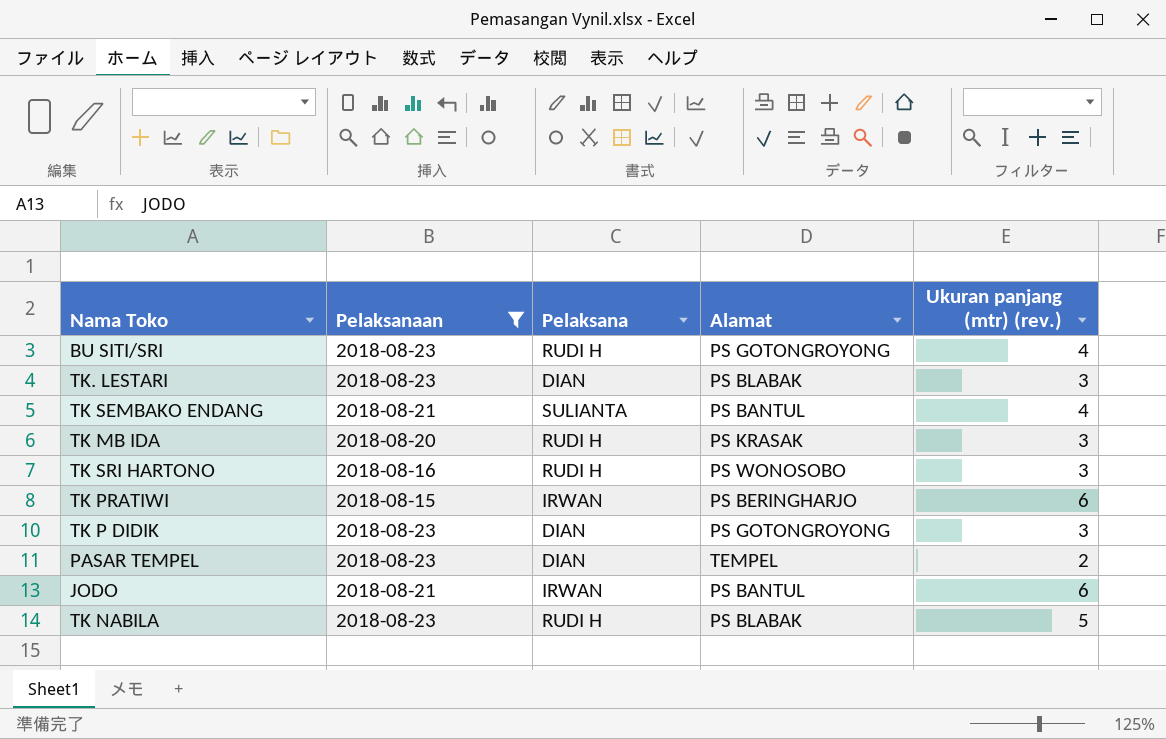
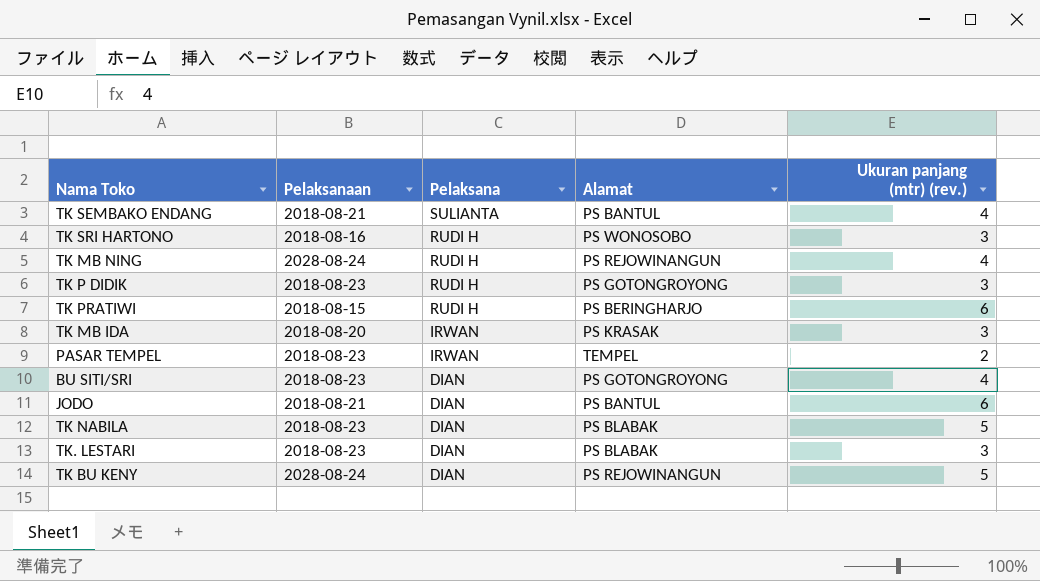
filter: Pelaksanaan != 2028-08-24 -> none
row order: none -> Pelaksana descending
TK P DIDIK | Pelaksana: DIAN -> RUDI H
TK PRATIWI | Pelaksana: IRWAN -> RUDI H
TK MB IDA | Pelaksana: RUDI H -> IRWAN
PASAR TEMPEL | Pelaksana: DIAN -> IRWAN
BU SITI/SRI | Pelaksana: RUDI H -> DIAN
JODO | Pelaksana: IRWAN -> DIAN
TK NABILA | Pelaksana: RUDI H -> DIAN

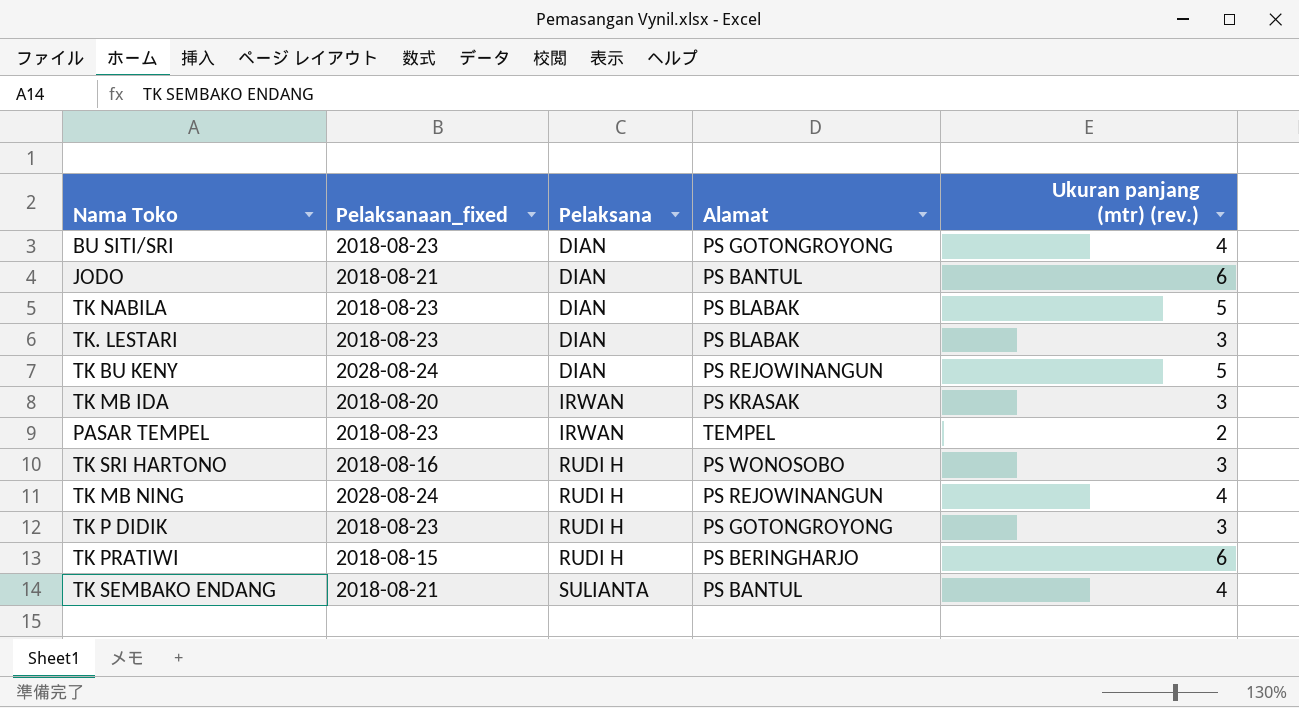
row order: Pelaksana descending -> Pelaksana ascending
column name: Pelaksanaan -> Pelaksanaan_fixed

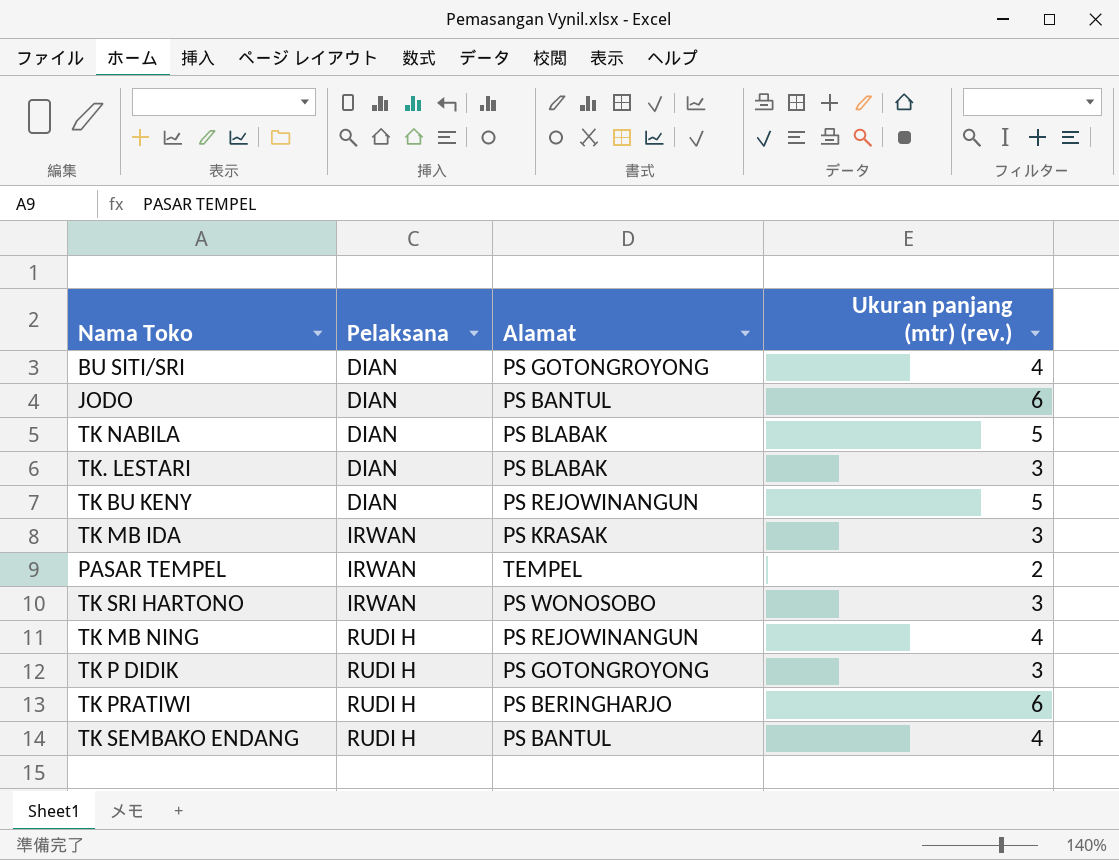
column Pelaksanaan_fixed | position: 2 -> none
TK SRI HARTONO | Pelaksana: RUDI H -> IRWAN
TK SEMBAKO ENDANG | Pelaksana: SULIANTA -> RUDI H

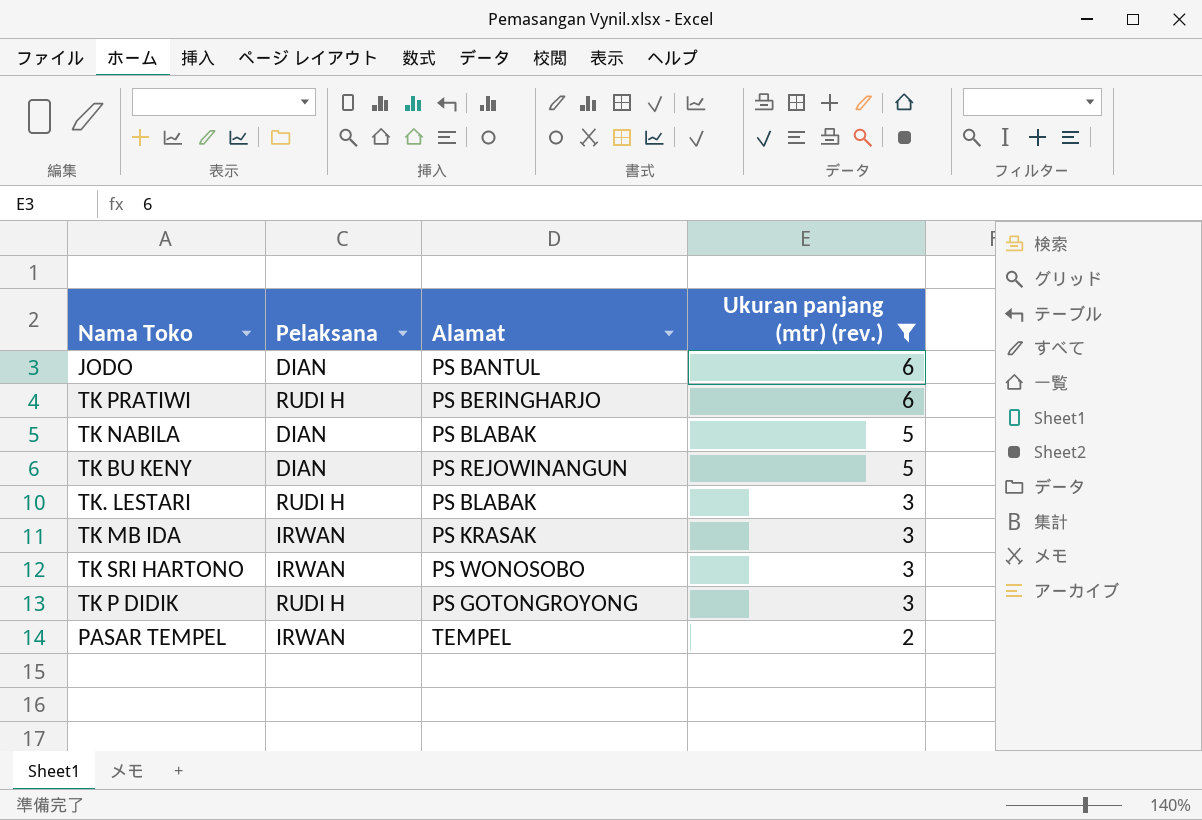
filter: none -> Ukuran panjang (mtr) (rev.) != 4
row order: Pelaksana ascending -> Ukuran panjang (mtr) (rev.) descending
TK. LESTARI | Pelaksana: DIAN -> RUDI H

